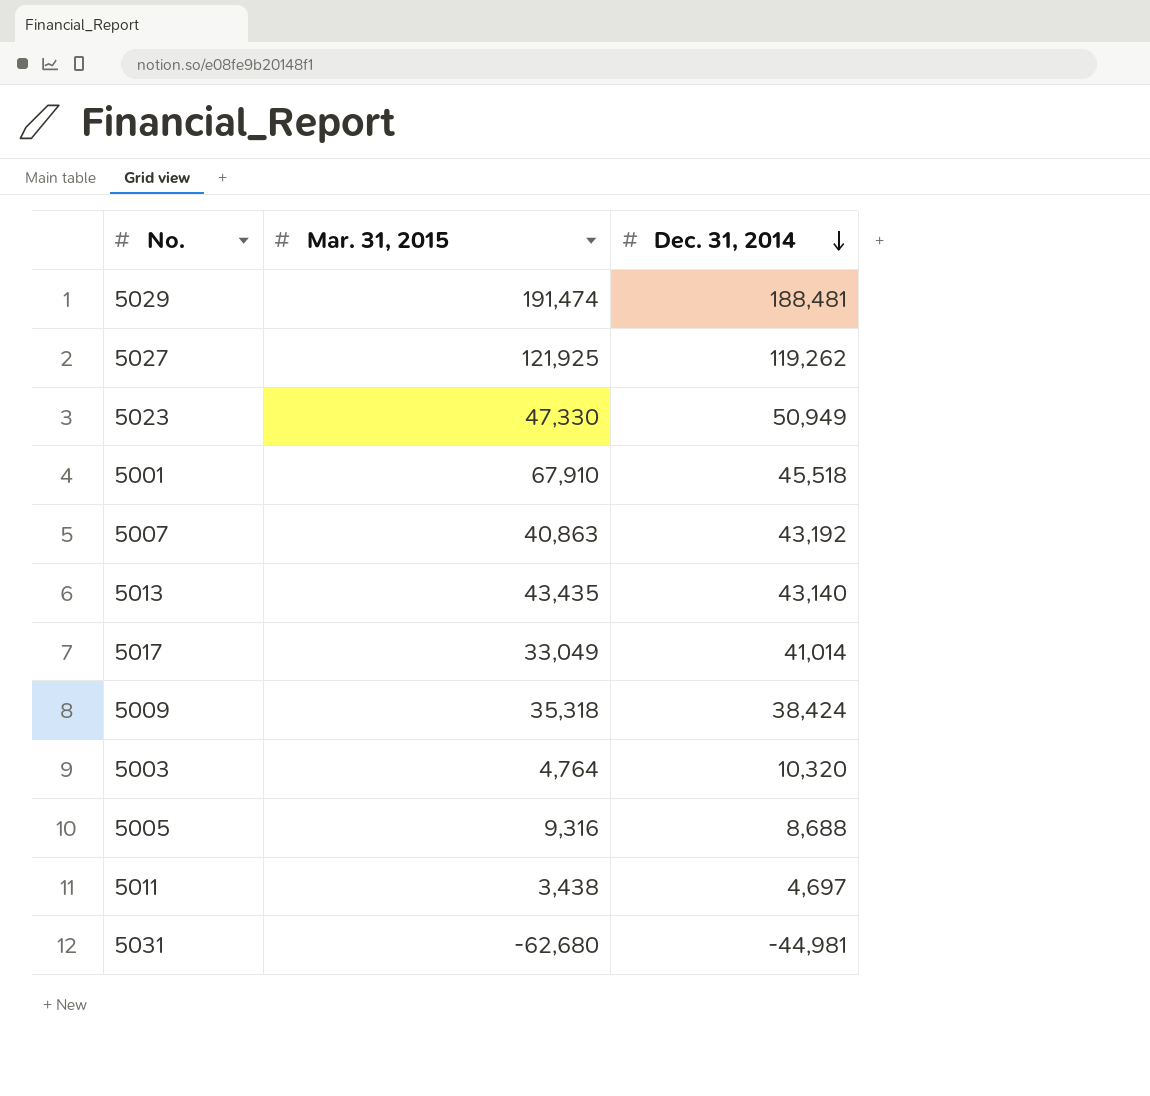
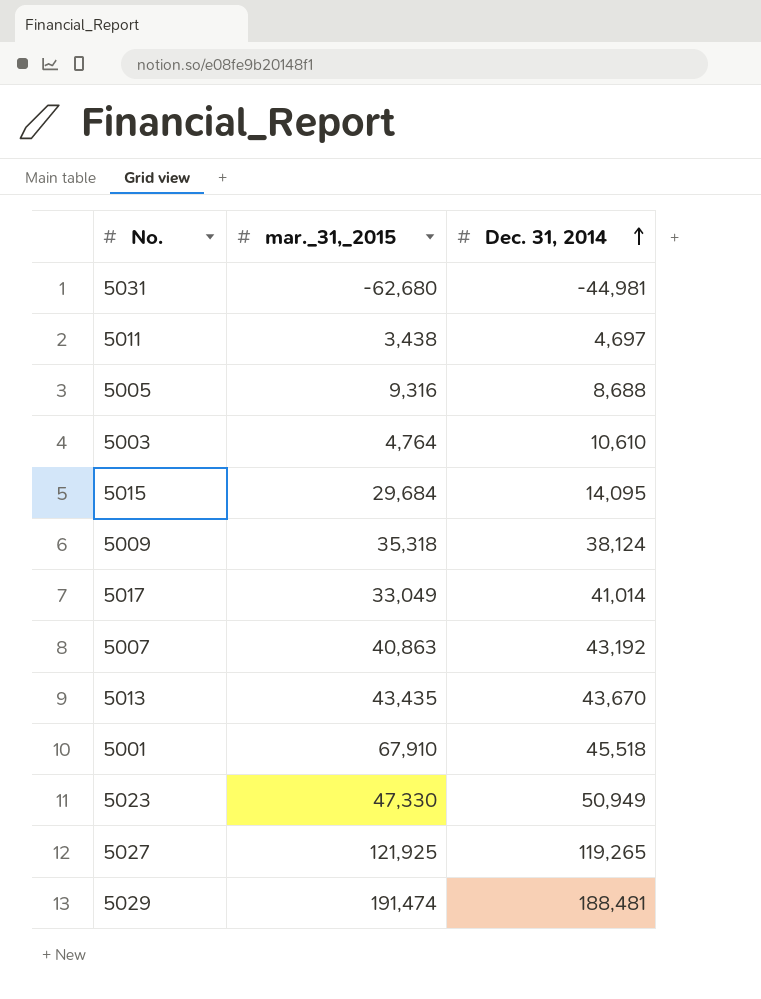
row order: Dec. 31, 2014 descending -> Dec. 31, 2014 ascending
column name: Mar. 31, 2015 -> mar._31,_2015
5003 | Dec. 31, 2014: 10,320 -> 10,610
row 5015: none -> 29,684 | 14,095
5009 | Dec. 31, 2014: 38,424 -> 38,124
5013 | Dec. 31, 2014: 43,140 -> 43,670
5027 | Dec. 31, 2014: 119,262 -> 119,265

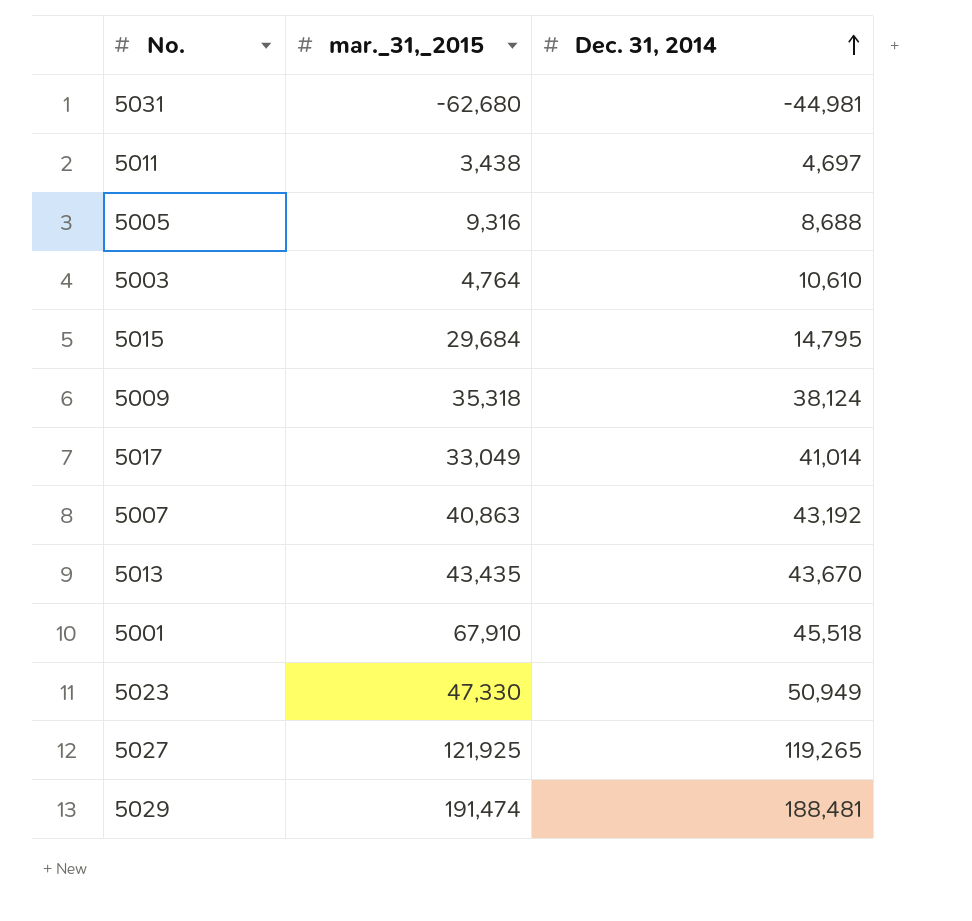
5015 | Dec. 31, 2014: 14,095 -> 14,795

